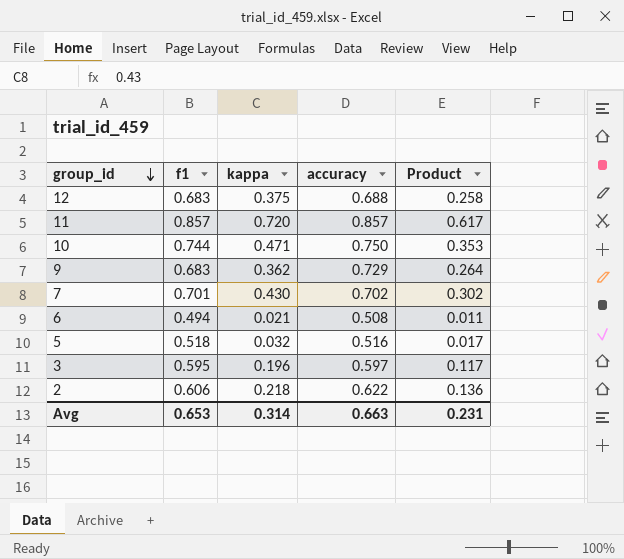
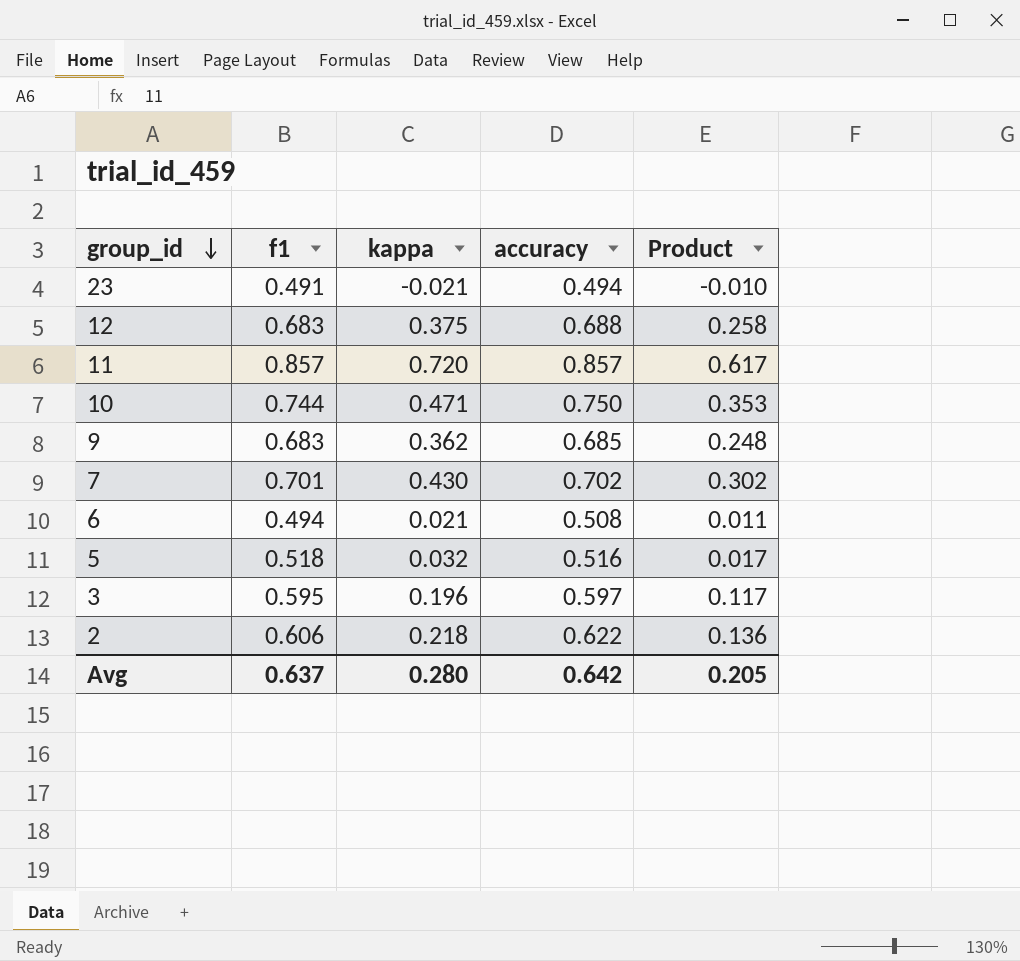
row 23: none -> 0.491 | -0.021 | 0.494 | -0.010
9 | accuracy: 0.729 -> 0.685
9 | Product: 0.264 -> 0.248
Avg | f1: 0.653 -> 0.637
Avg | kappa: 0.314 -> 0.280
Avg | accuracy: 0.663 -> 0.642
Avg | Product: 0.231 -> 0.205

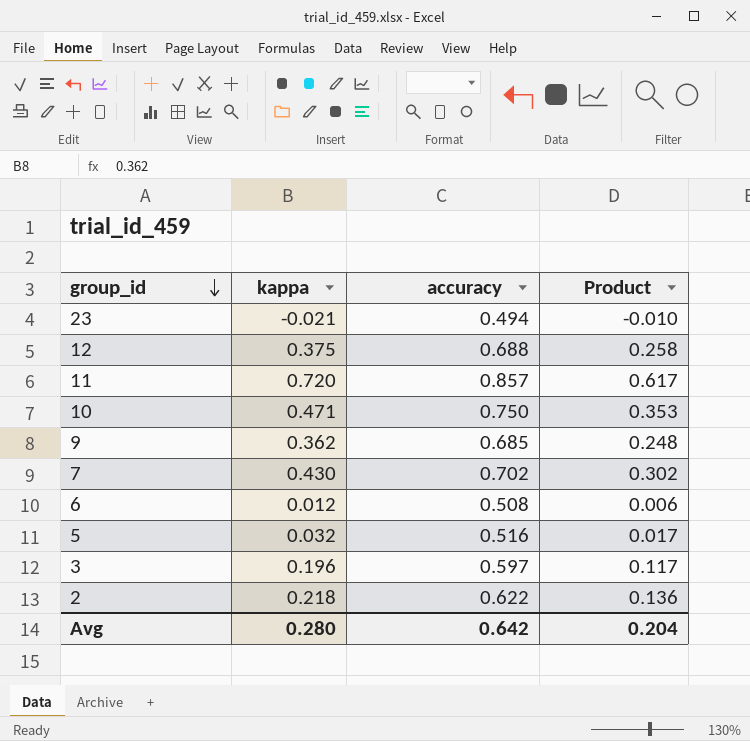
column f1 | position: 2 -> none
6 | kappa: 0.021 -> 0.012
6 | Product: 0.011 -> 0.006
Avg | Product: 0.205 -> 0.204

